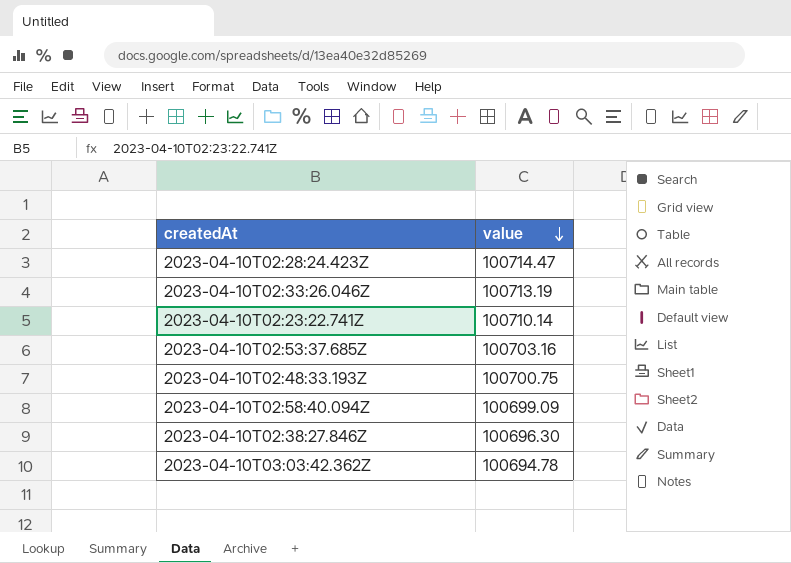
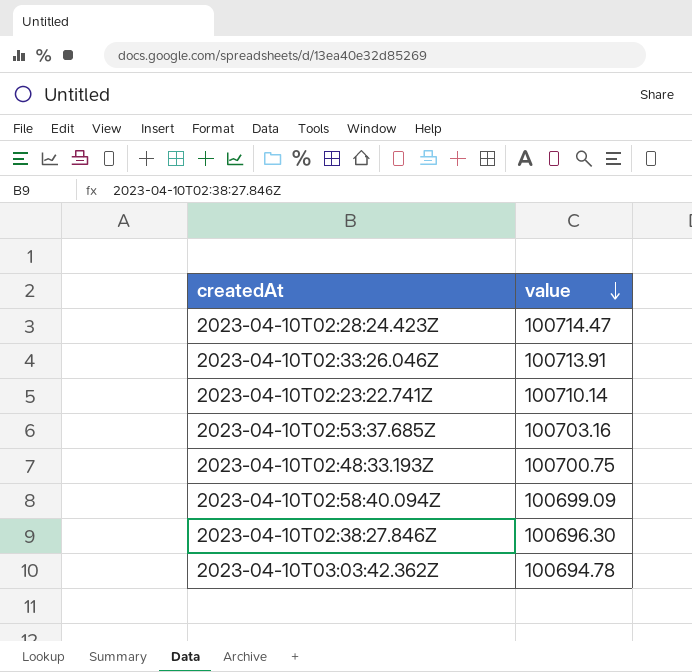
2023-04-10T02:33:26.046Z | value: 100713.19 -> 100713.91

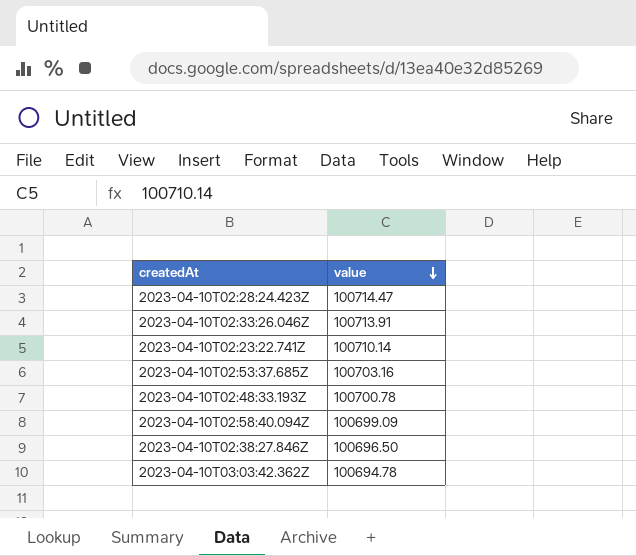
2023-04-10T02:48:33.193Z | value: 100700.75 -> 100700.78
2023-04-10T02:38:27.846Z | value: 100696.30 -> 100696.50

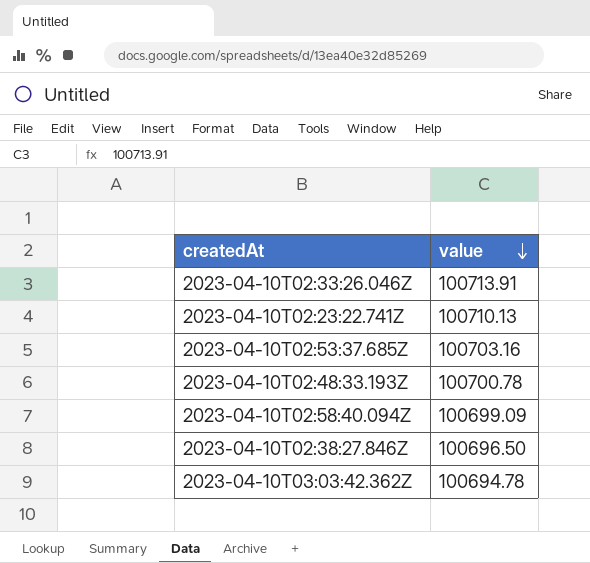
row 2023-04-10T02:28:24.423Z: 100714.47 -> none
2023-04-10T02:23:22.741Z | value: 100710.14 -> 100710.13

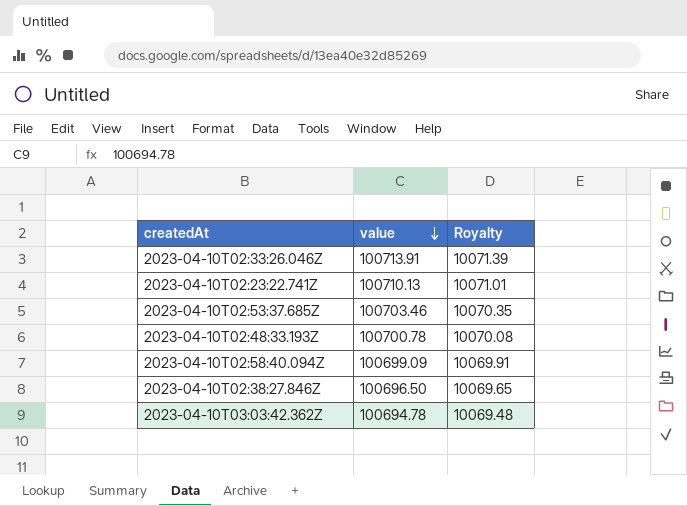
column Royalty | formula: none -> [value] * 0.1
2023-04-10T02:53:37.685Z | value: 100703.16 -> 100703.46

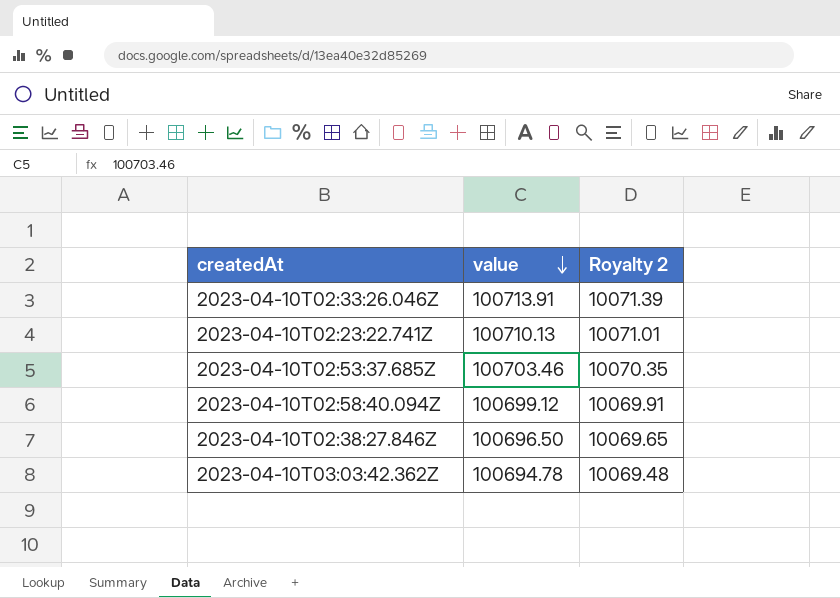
column name: Royalty -> Royalty 2
row 2023-04-10T02:48:33.193Z: 100700.78 | 10070.08 -> none
2023-04-10T02:58:40.094Z | value: 100699.09 -> 100699.12

